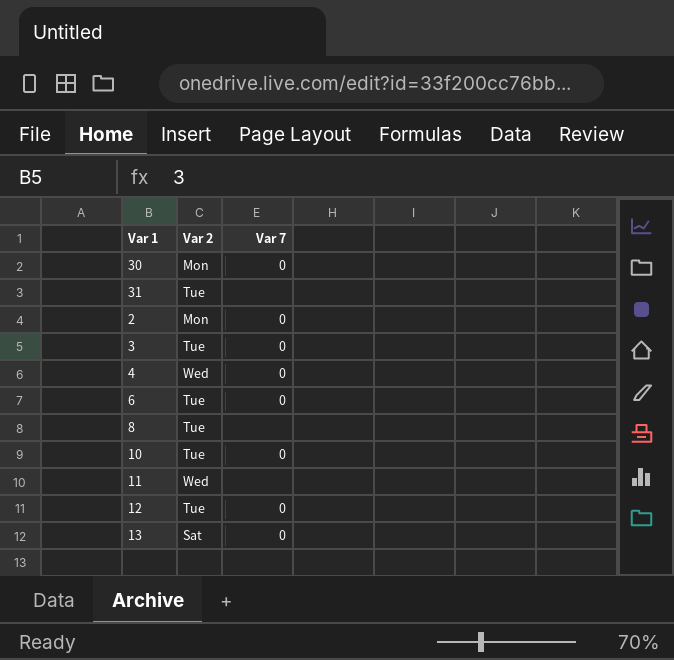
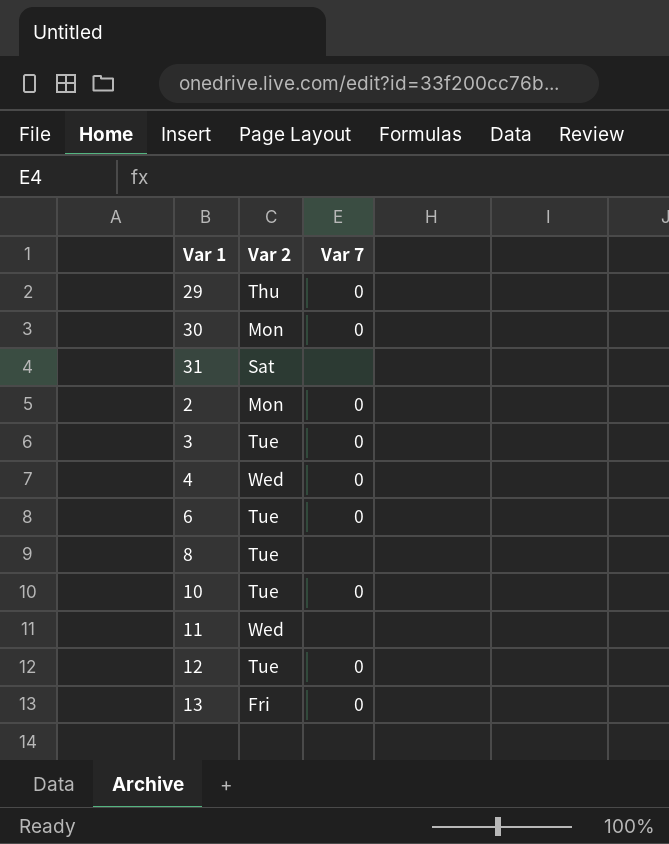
row 29: none -> Thu | 0
31 | Var 2: Tue -> Sat
13 | Var 2: Sat -> Fri

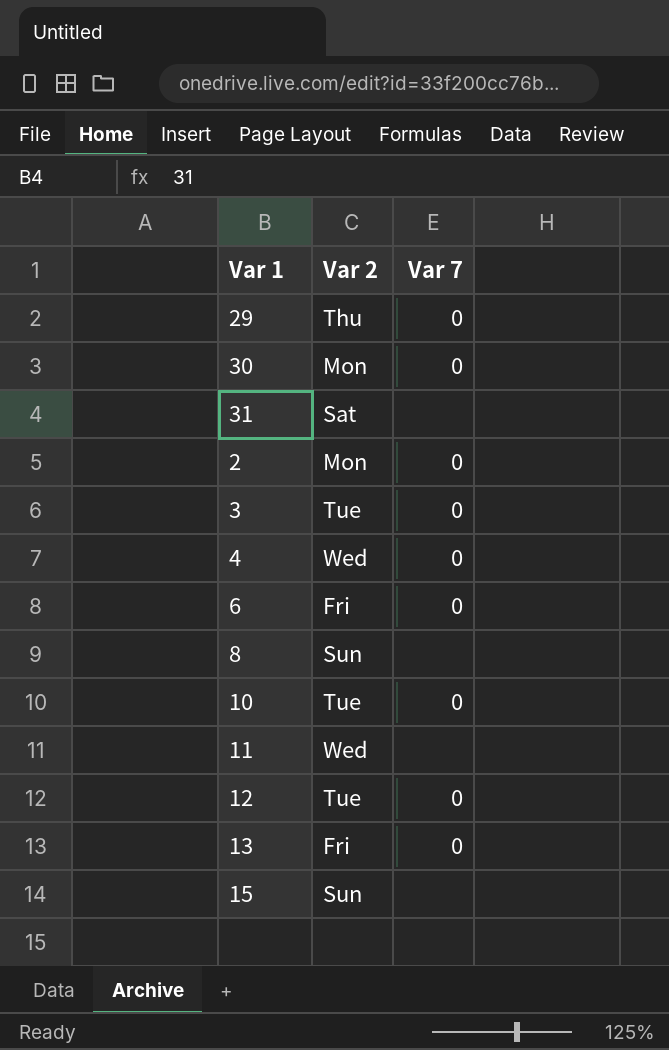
6 | Var 2: Tue -> Fri
8 | Var 2: Tue -> Sun
row 15: none -> Sun | none

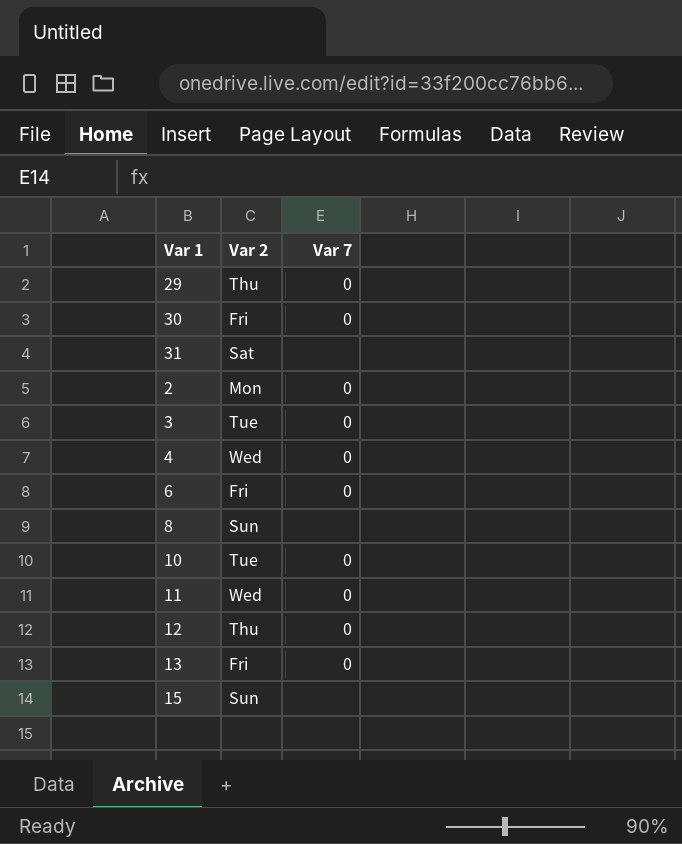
30 | Var 2: Mon -> Fri
11 | Var 7: none -> 0
12 | Var 2: Tue -> Thu

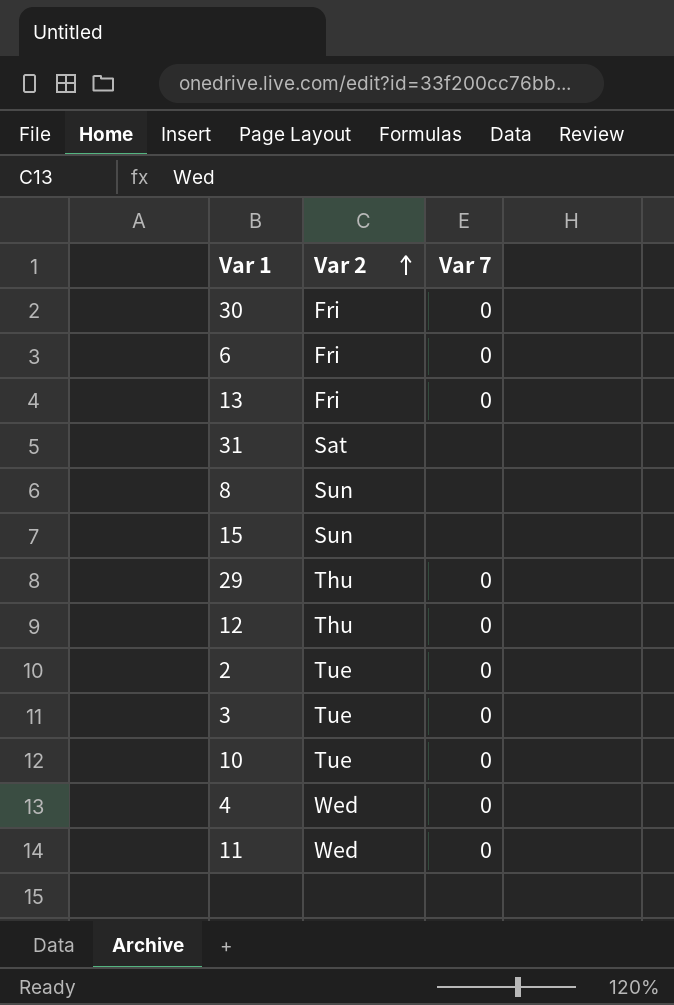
row order: none -> Var 2 ascending
2 | Var 2: Mon -> Tue

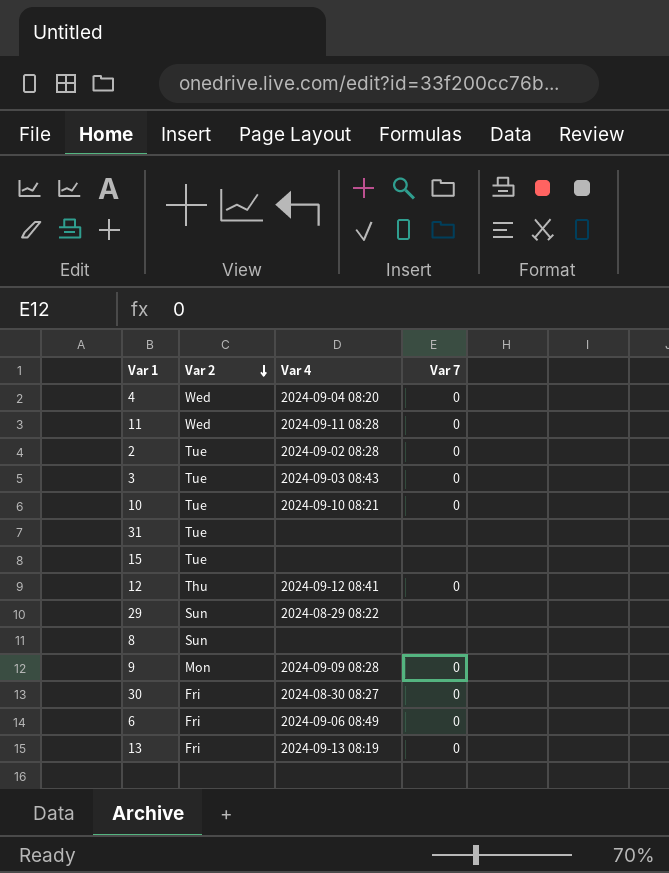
row order: Var 2 ascending -> Var 2 descending
column Var 4 | position: none -> 3
31 | Var 2: Sat -> Tue
15 | Var 2: Sun -> Tue
29 | Var 2: Thu -> Sun
29 | Var 7: 0 -> none
row 9: none -> Mon | 2024-09-09 08:28 | 0

